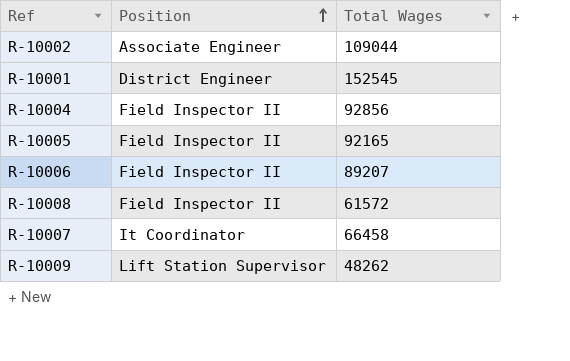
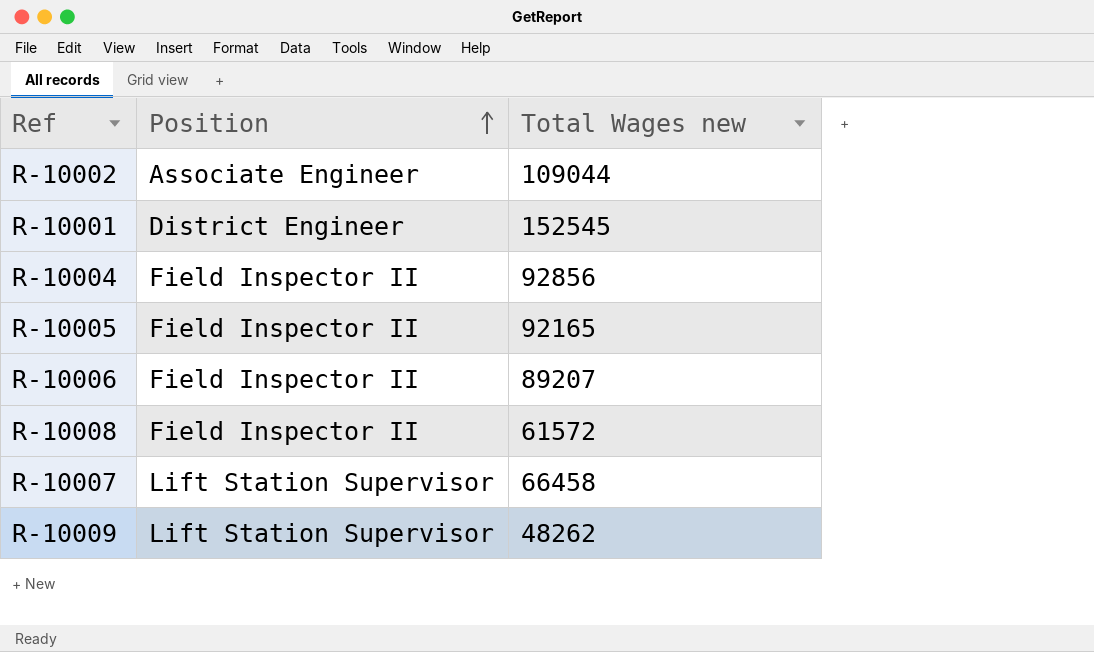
column name: Total Wages -> Total Wages new
R-10007 | Position: It Coordinator -> Lift Station Supervisor

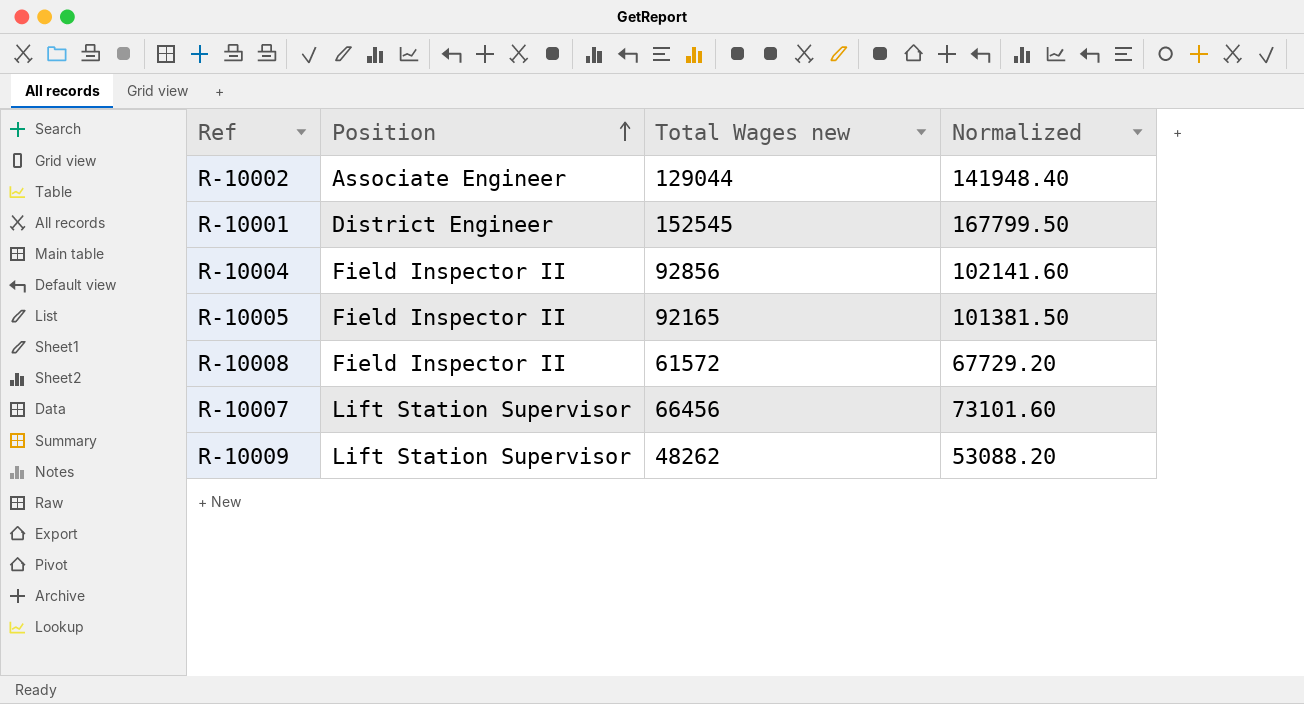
column Normalized | formula: none -> [Total Wages new] * 1.1
row R-10006: Field Inspector II | 89207 -> none
R-10002 | Total Wages new: 109044 -> 129044
R-10007 | Total Wages new: 66458 -> 66456

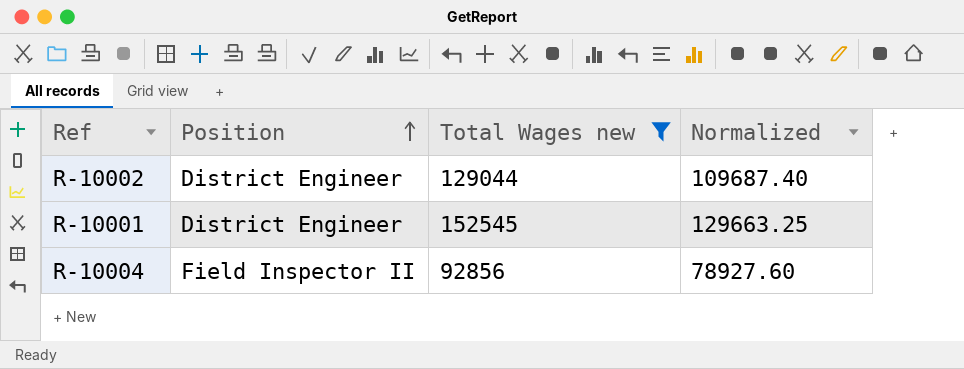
filter: none -> Total Wages new >= 92856
column Normalized | formula: [Total Wages new] * 1.1 -> [Total Wages new] * 0.85
R-10002 | Position: Associate Engineer -> District Engineer

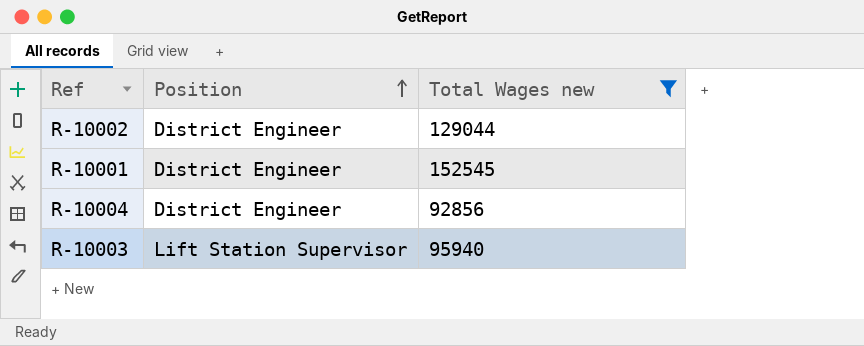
column Normalized | formula: [Total Wages new] * 0.85 -> none
R-10004 | Position: Field Inspector II -> District Engineer
row R-10003: none -> Lift Station Supervisor | 95940

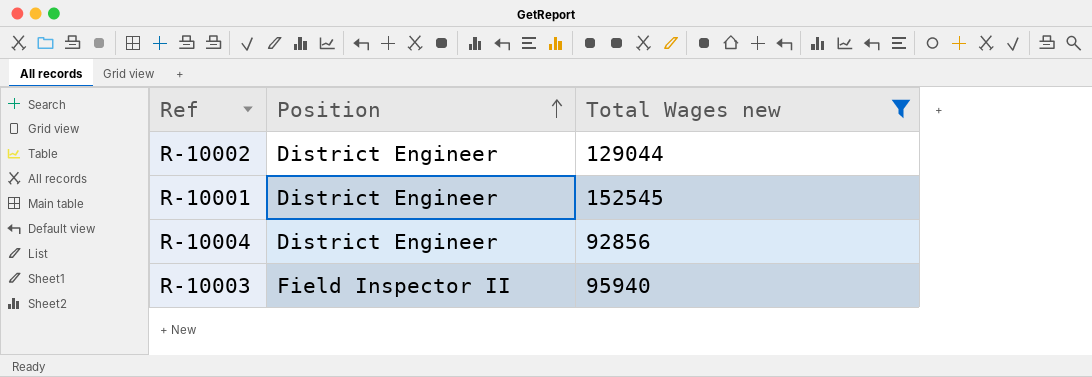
R-10003 | Position: Lift Station Supervisor -> Field Inspector II

